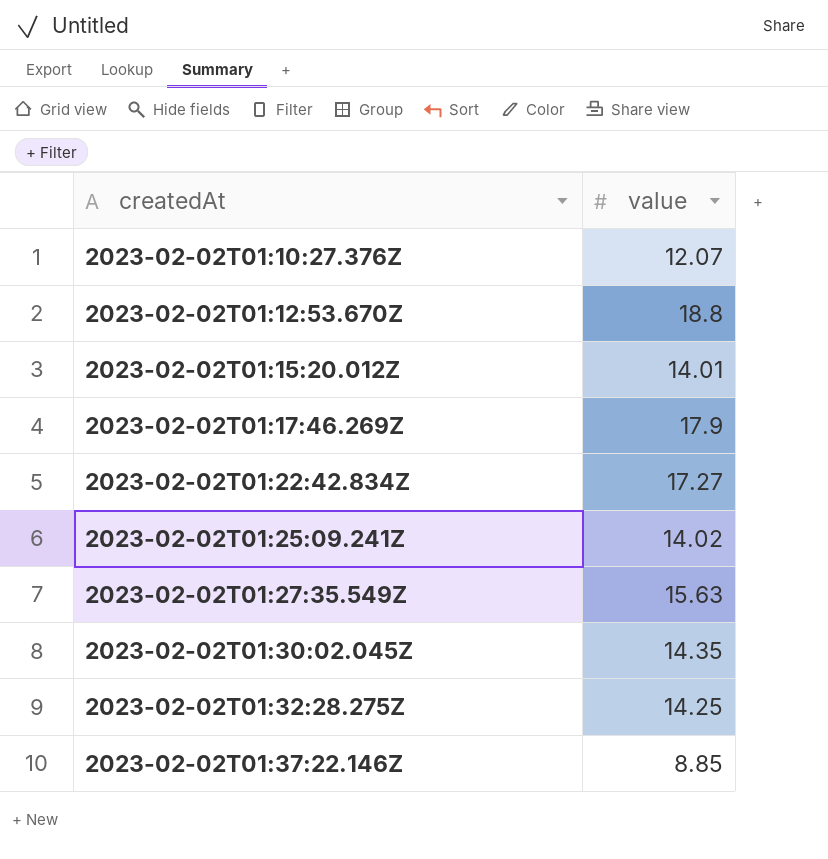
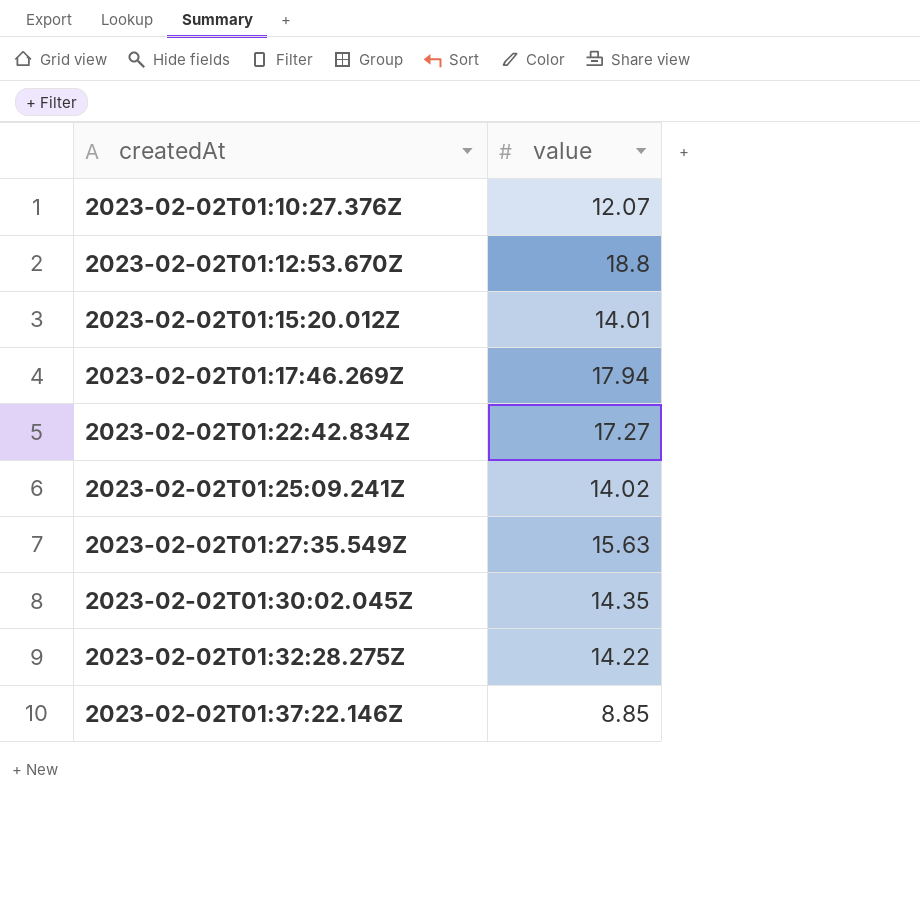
2023-02-02T01:17:46.269Z | value: 17.9 -> 17.94
2023-02-02T01:32:28.275Z | value: 14.25 -> 14.22

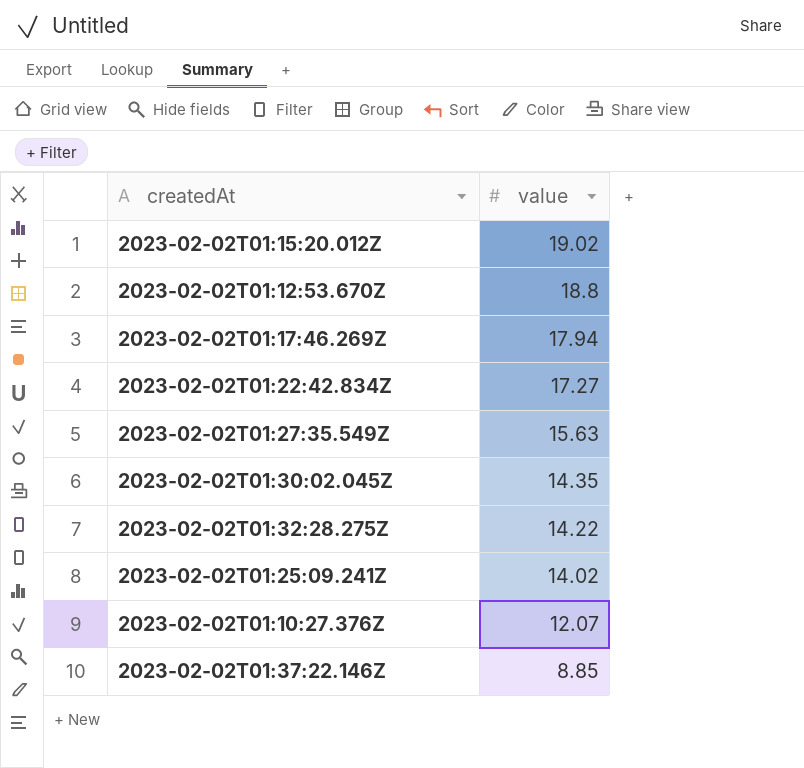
row order: createdAt ascending -> value descending
2023-02-02T01:15:20.012Z | value: 14.01 -> 19.02

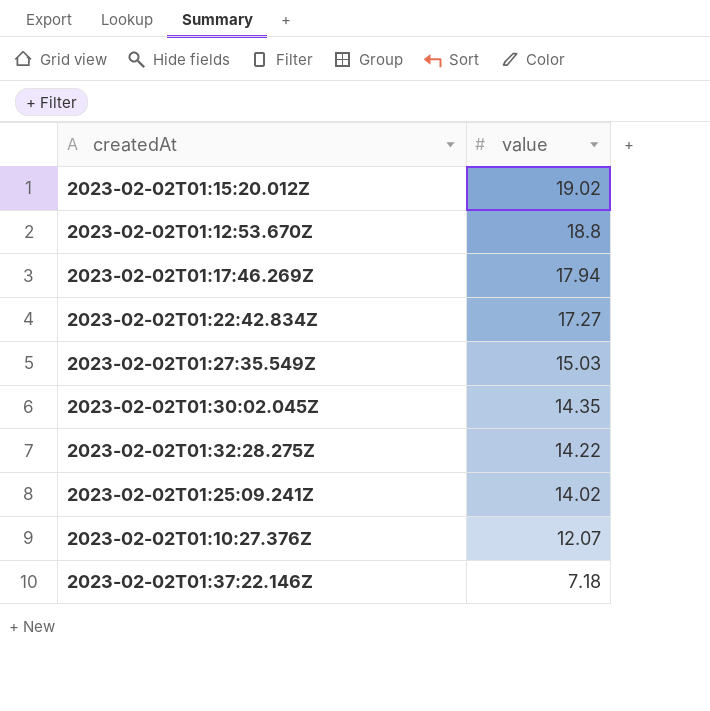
2023-02-02T01:27:35.549Z | value: 15.63 -> 15.03
2023-02-02T01:37:22.146Z | value: 8.85 -> 7.18

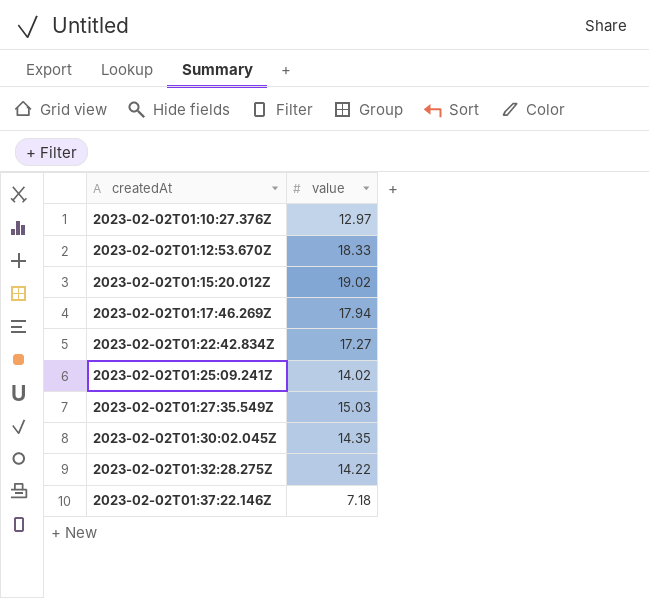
row order: value descending -> createdAt ascending
2023-02-02T01:10:27.376Z | value: 12.07 -> 12.97
2023-02-02T01:12:53.670Z | value: 18.8 -> 18.33

